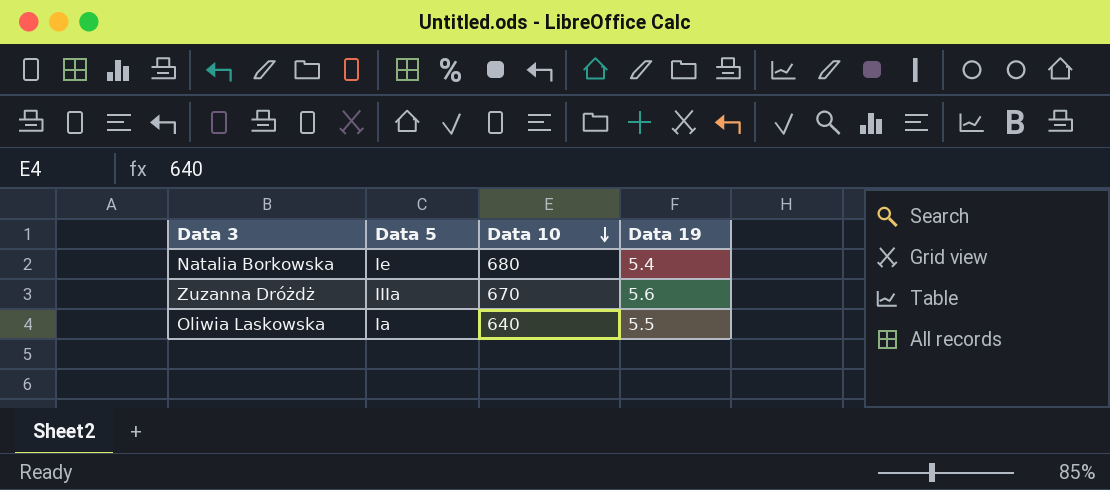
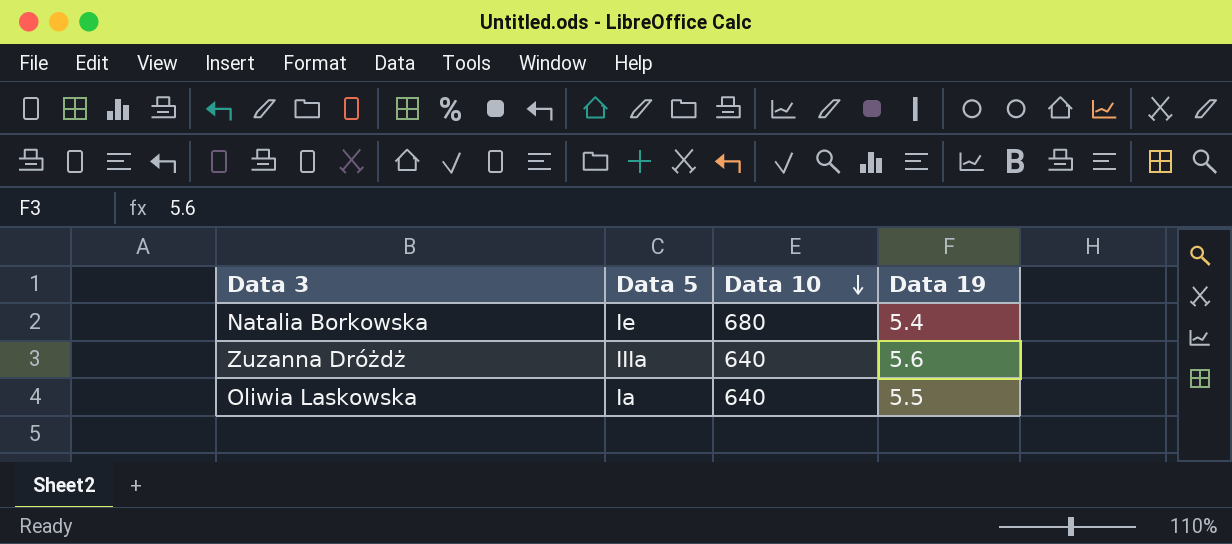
Zuzanna Dróżdż | Data 10: 670 -> 640

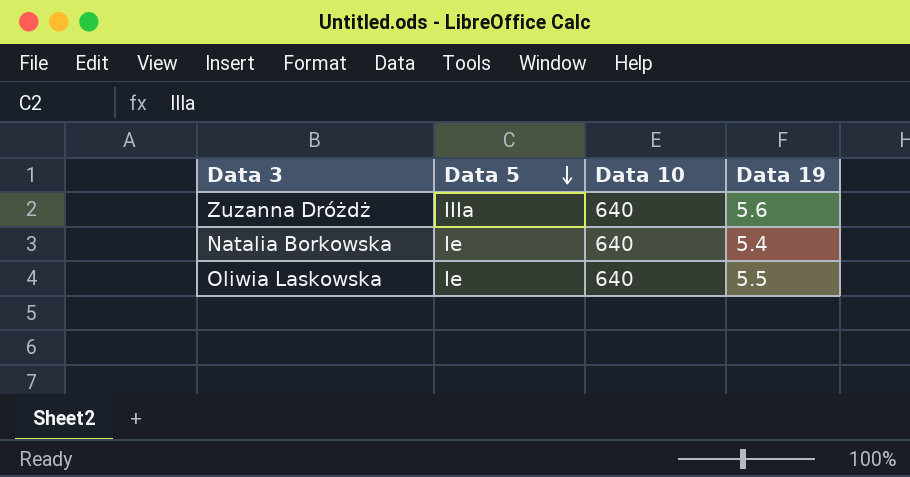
row order: Data 10 descending -> Data 5 descending
Natalia Borkowska | Data 10: 680 -> 640
Oliwia Laskowska | Data 5: Ia -> Ie

